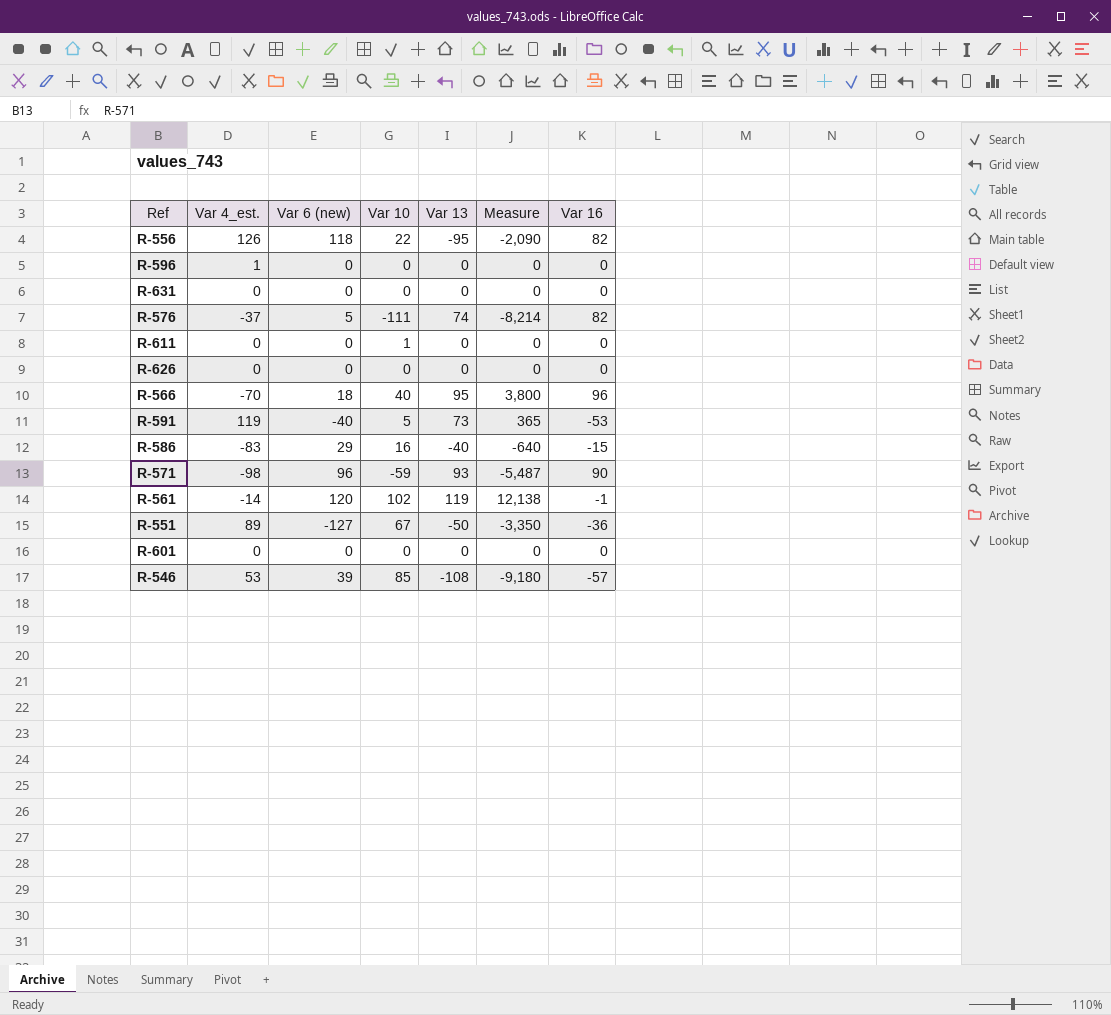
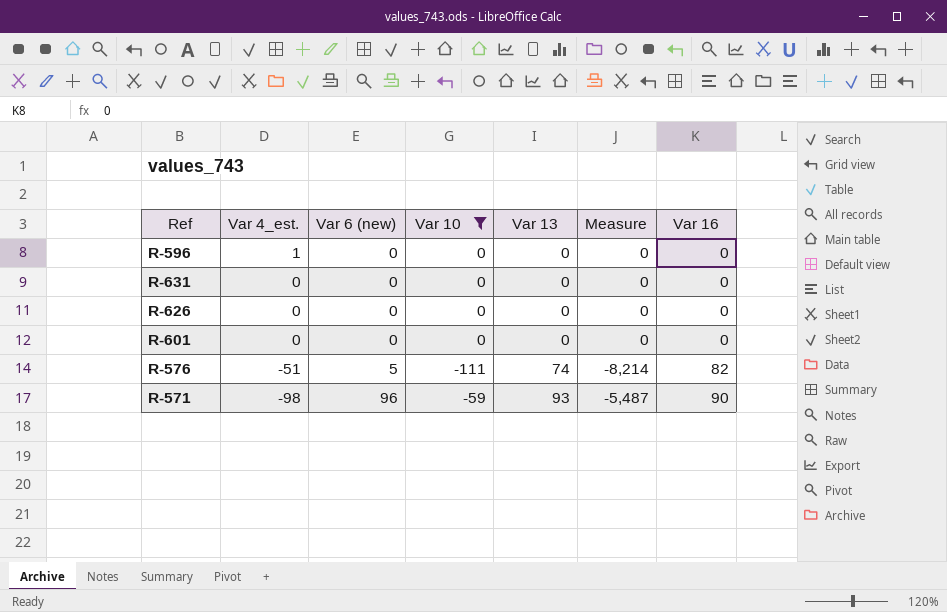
filter: none -> Var 10 <= 0
row order: none -> Var 4_est. descending
R-576 | Var 4_est.: -37 -> -51

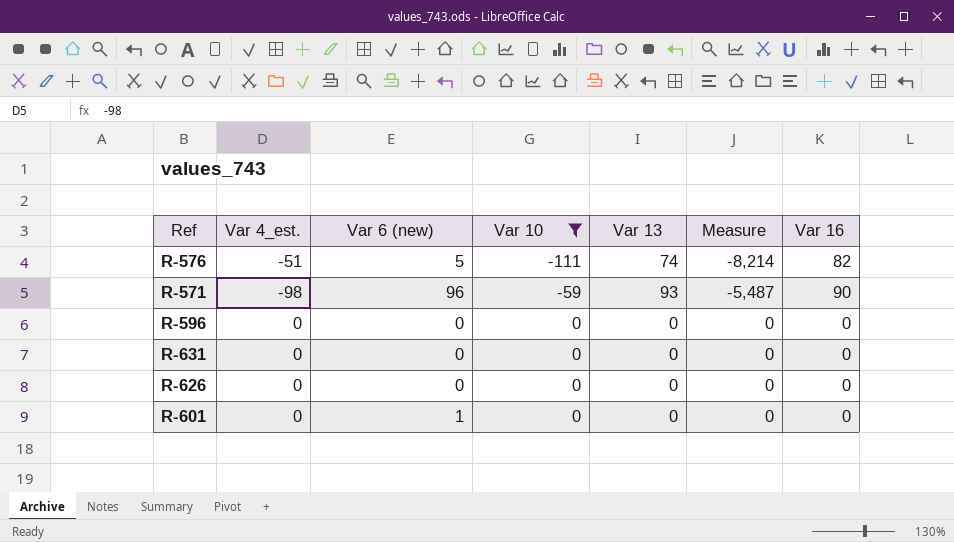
row order: Var 4_est. descending -> Var 10 ascending
R-596 | Var 4_est.: 1 -> 0
R-601 | Var 6 (new): 0 -> 1

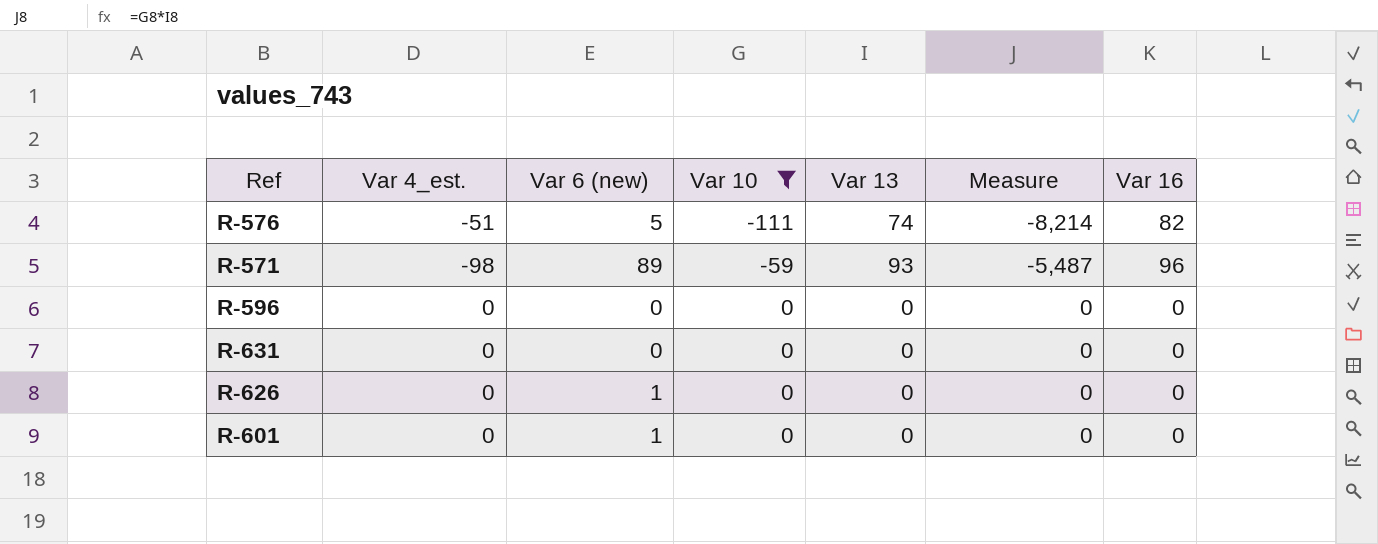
R-571 | Var 6 (new): 96 -> 89
R-571 | Var 16: 90 -> 96
R-626 | Var 6 (new): 0 -> 1

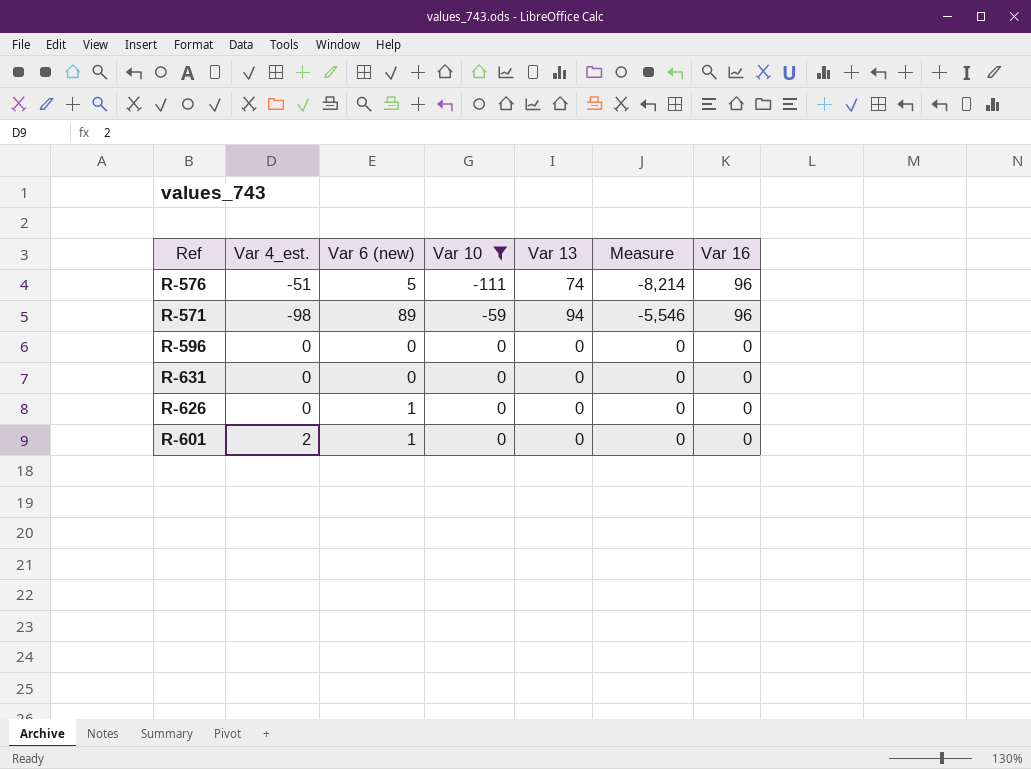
R-576 | Var 16: 82 -> 96
R-571 | Var 13: 93 -> 94
R-571 | Measure: -5,487 -> -5,546
R-601 | Var 4_est.: 0 -> 2

